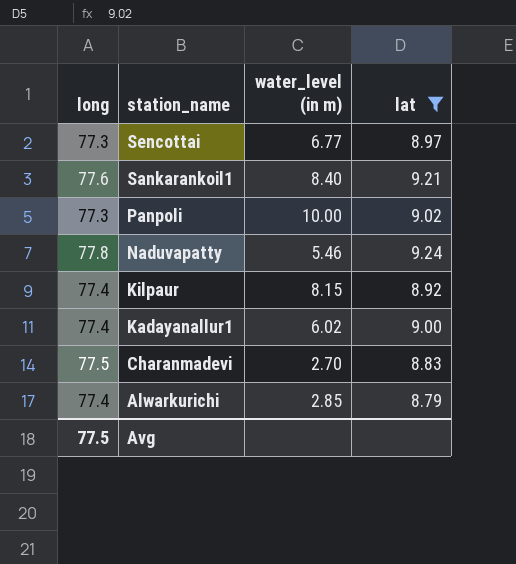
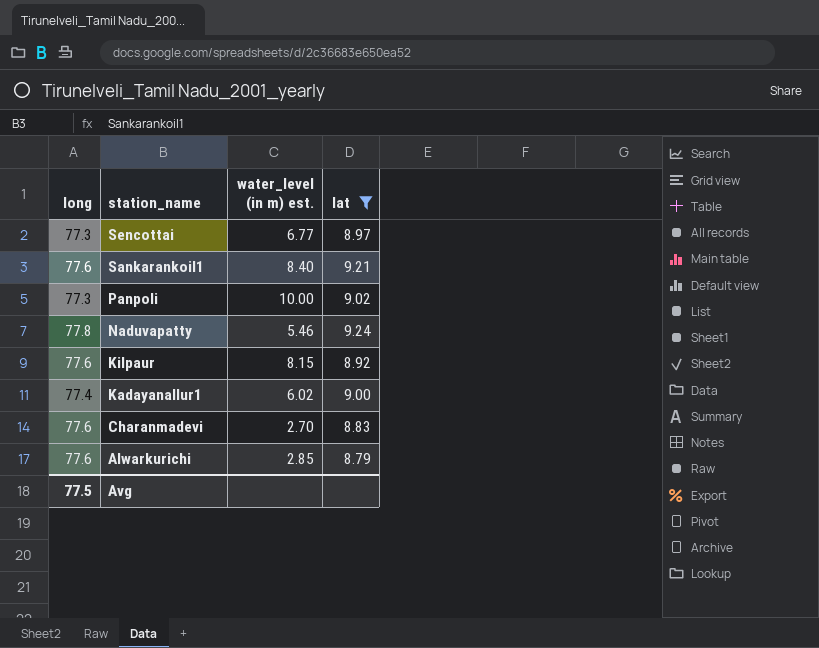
column name: water_level (in m) -> water_level (in m) est.
Kilpaur | long: 77.4 -> 77.6
Charanmadevi | long: 77.5 -> 77.6
Alwarkurichi | long: 77.4 -> 77.6

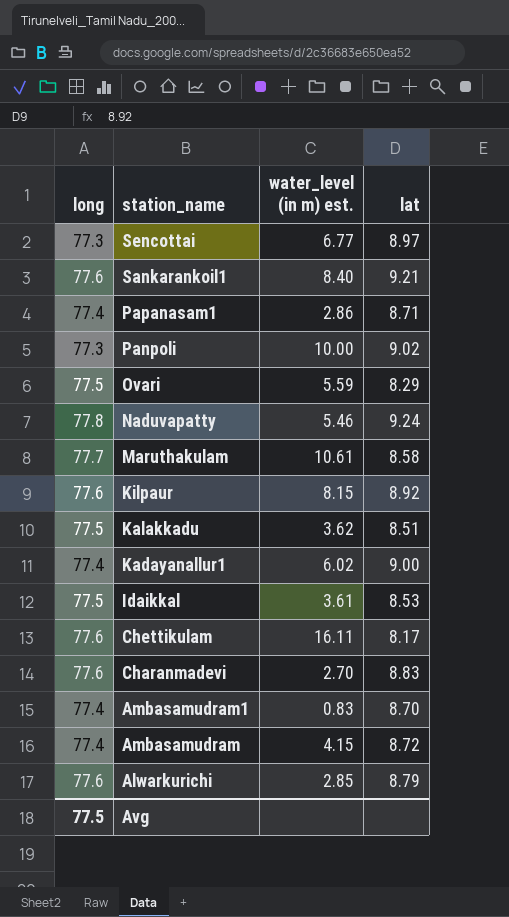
filter: lat >= 8.79 -> none

